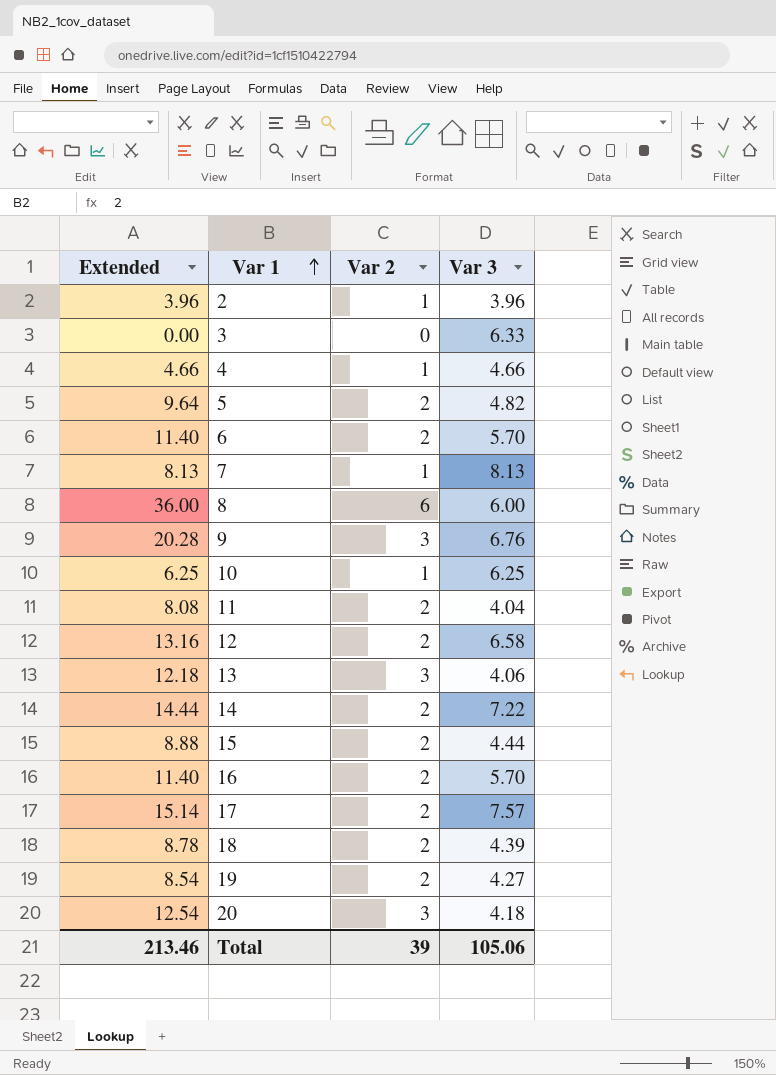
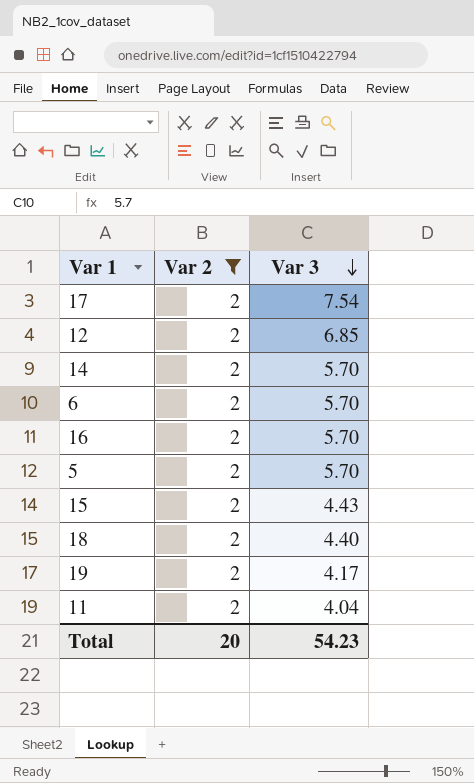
filter: none -> Var 2 = 2
row order: Var 1 ascending -> Var 3 descending
column Extended | formula: [Var 2] * [Var 3] -> none
17 | Var 3: 7.57 -> 7.54
12 | Var 3: 6.58 -> 6.85
14 | Var 3: 7.22 -> 5.70
5 | Var 3: 4.82 -> 5.70
15 | Var 3: 4.44 -> 4.43
18 | Var 3: 4.39 -> 4.40
19 | Var 3: 4.27 -> 4.17
Total | Var 2: 39 -> 20
Total | Var 3: 105.06 -> 54.23

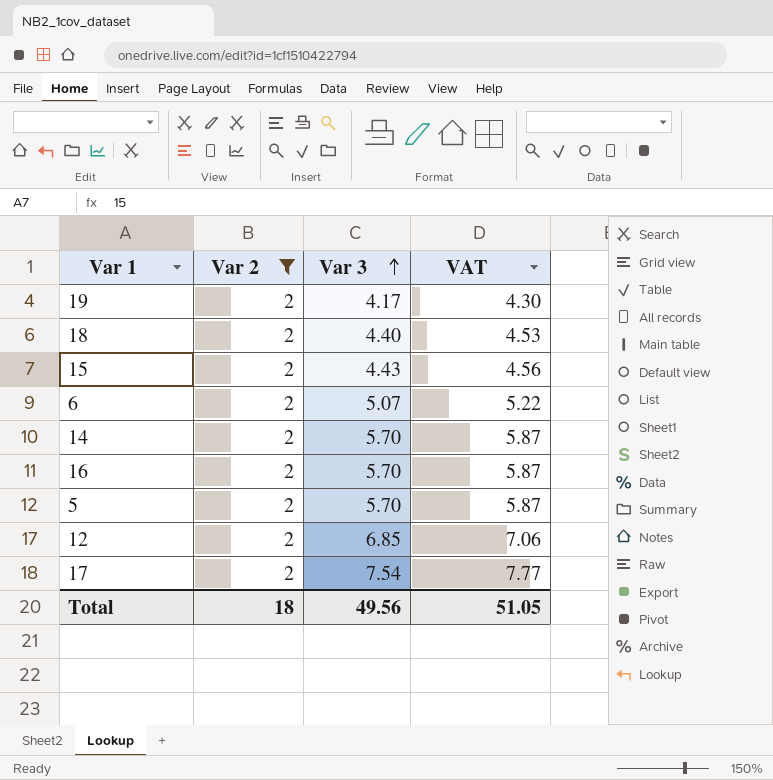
row order: Var 3 descending -> Var 3 ascending
column VAT | formula: none -> [Var 3] * 1.03
row 11: 2 | 4.04 -> none
6 | Var 3: 5.70 -> 5.07
Total | Var 2: 20 -> 18
Total | Var 3: 54.23 -> 49.56

